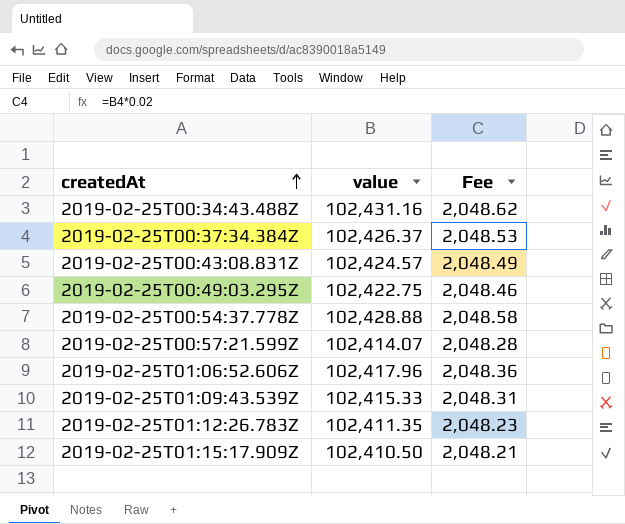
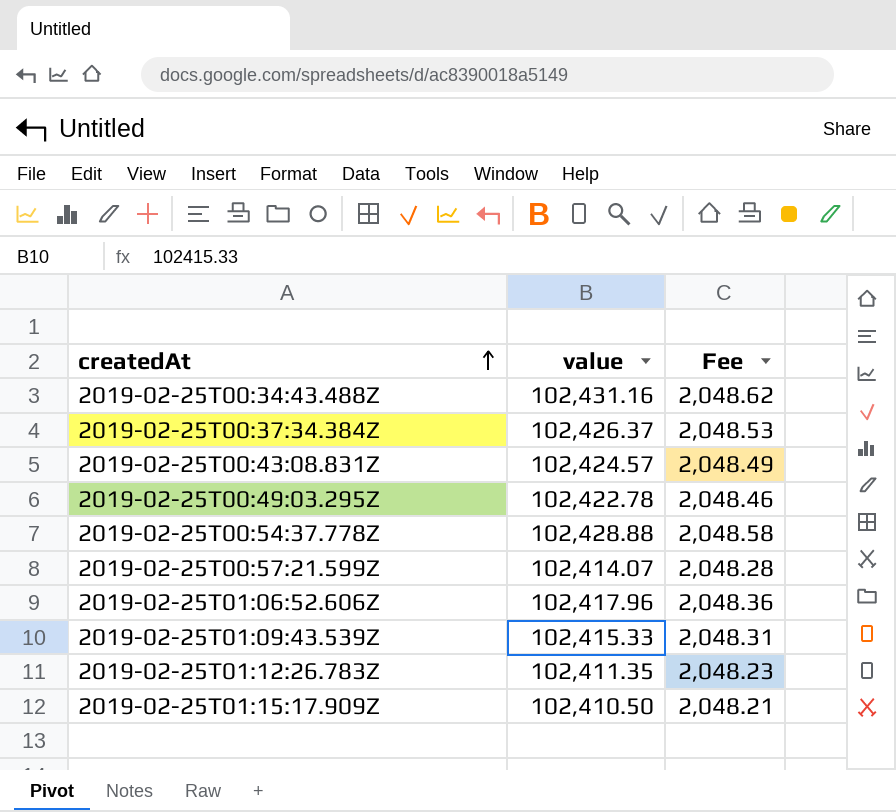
2019-02-25T00:49:03.295Z | value: 102,422.75 -> 102,422.78

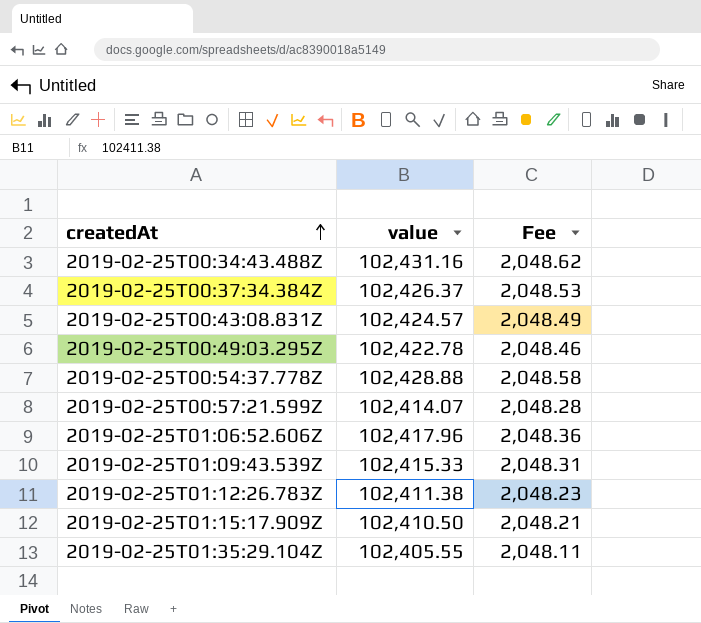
2019-02-25T01:12:26.783Z | value: 102,411.35 -> 102,411.38
row 2019-02-25T01:35:29.104Z: none -> 102,405.55 | 2,048.11

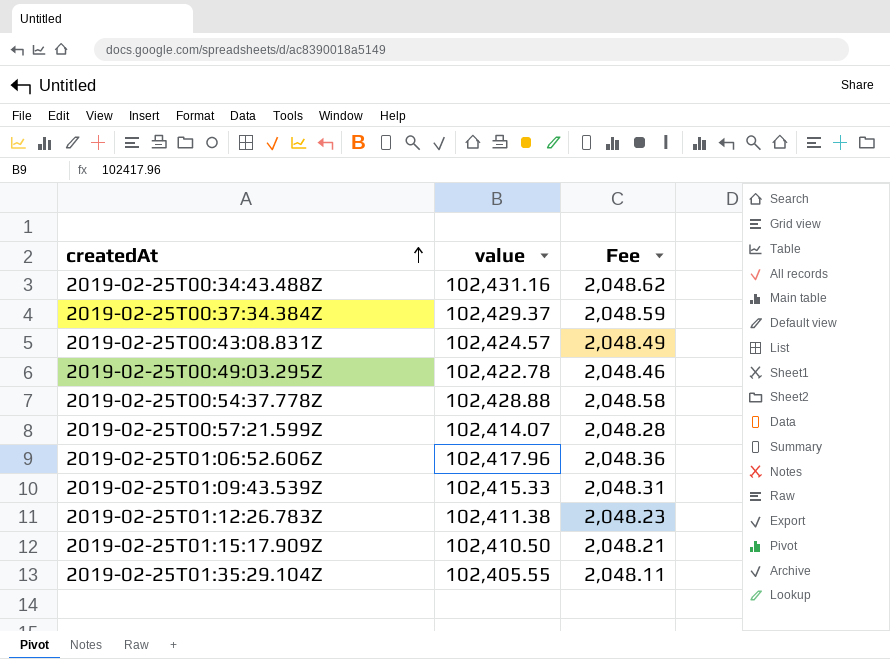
2019-02-25T00:37:34.384Z | value: 102,426.37 -> 102,429.37
2019-02-25T00:37:34.384Z | Fee: 2,048.53 -> 2,048.59

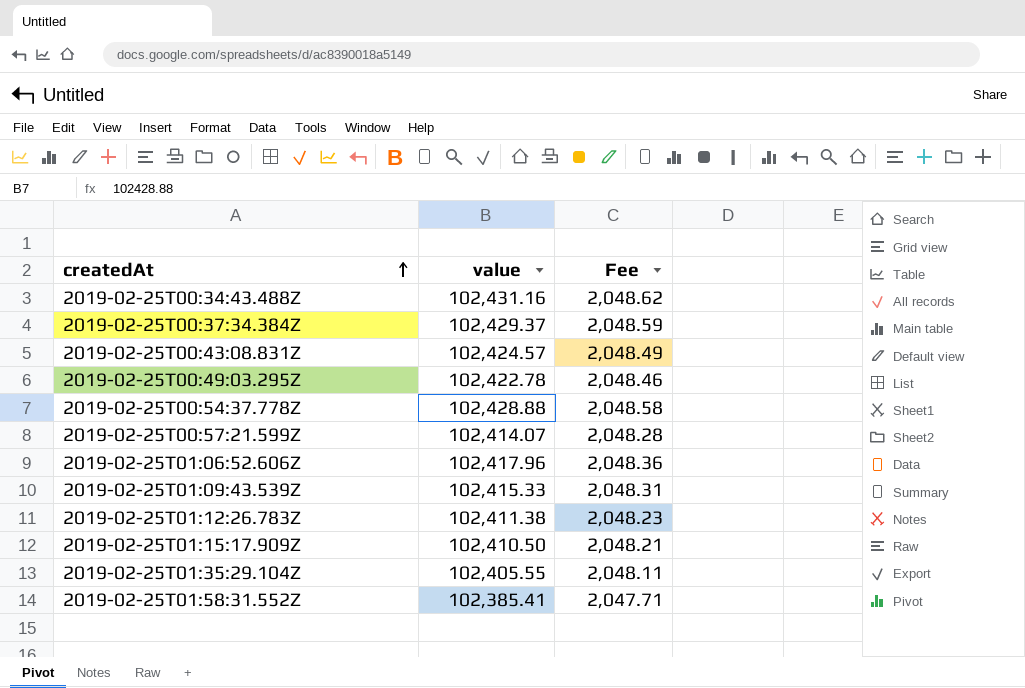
row 2019-02-25T01:58:31.552Z: none -> 102,385.41 | 2,047.71

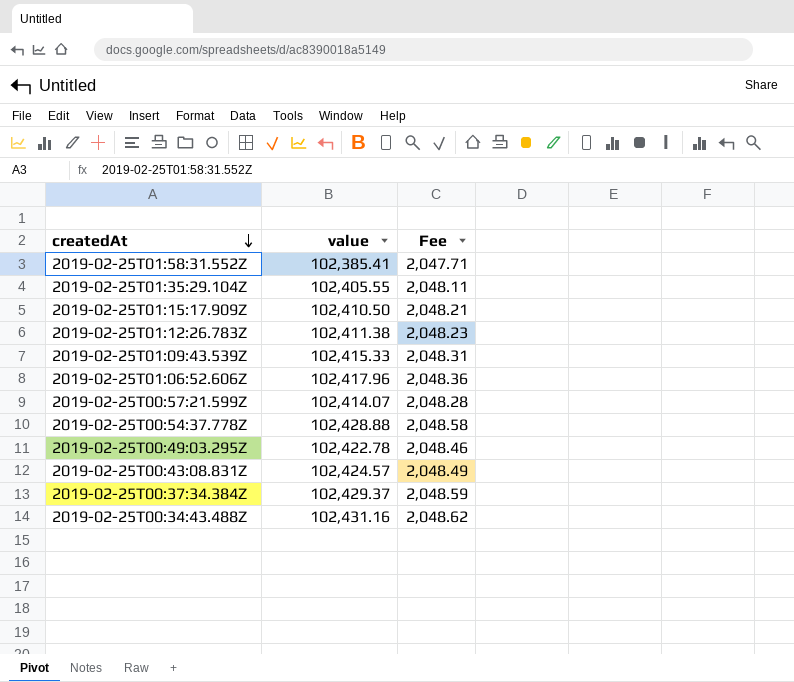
row order: createdAt ascending -> createdAt descending

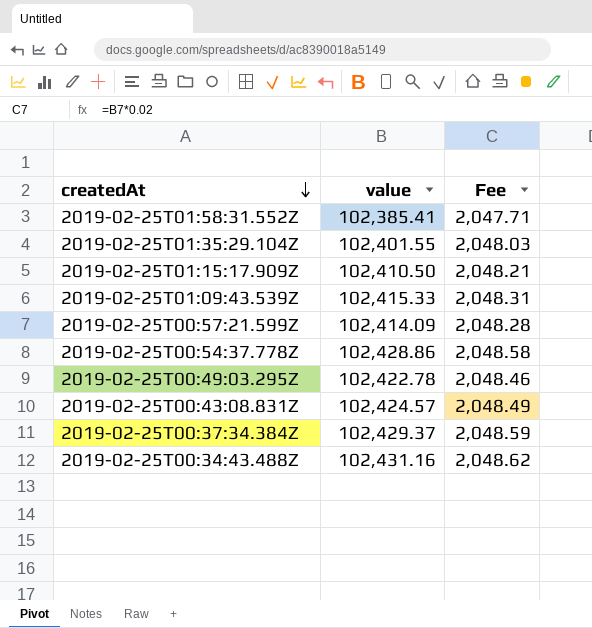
row 2019-02-25T01:12:26.783Z: 102,411.38 | 2,048.23 -> none
row 2019-02-25T01:06:52.606Z: 102,417.96 | 2,048.36 -> none
2019-02-25T01:35:29.104Z | value: 102,405.55 -> 102,401.55
2019-02-25T01:35:29.104Z | Fee: 2,048.11 -> 2,048.03
2019-02-25T00:57:21.599Z | value: 102,414.07 -> 102,414.09
2019-02-25T00:54:37.778Z | value: 102,428.88 -> 102,428.86

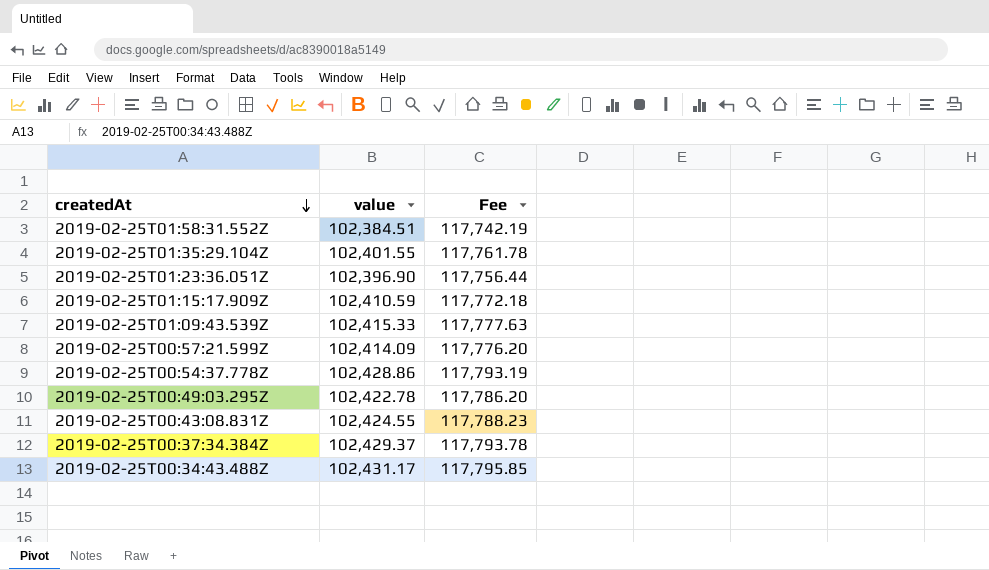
column Fee | formula: [value] * 0.02 -> [value] * 1.15
2019-02-25T01:58:31.552Z | value: 102,385.41 -> 102,384.51
row 2019-02-25T01:23:36.051Z: none -> 102,396.90 | 117,756.44
2019-02-25T01:15:17.909Z | value: 102,410.50 -> 102,410.59
2019-02-25T00:43:08.831Z | value: 102,424.57 -> 102,424.55
2019-02-25T00:34:43.488Z | value: 102,431.16 -> 102,431.17

